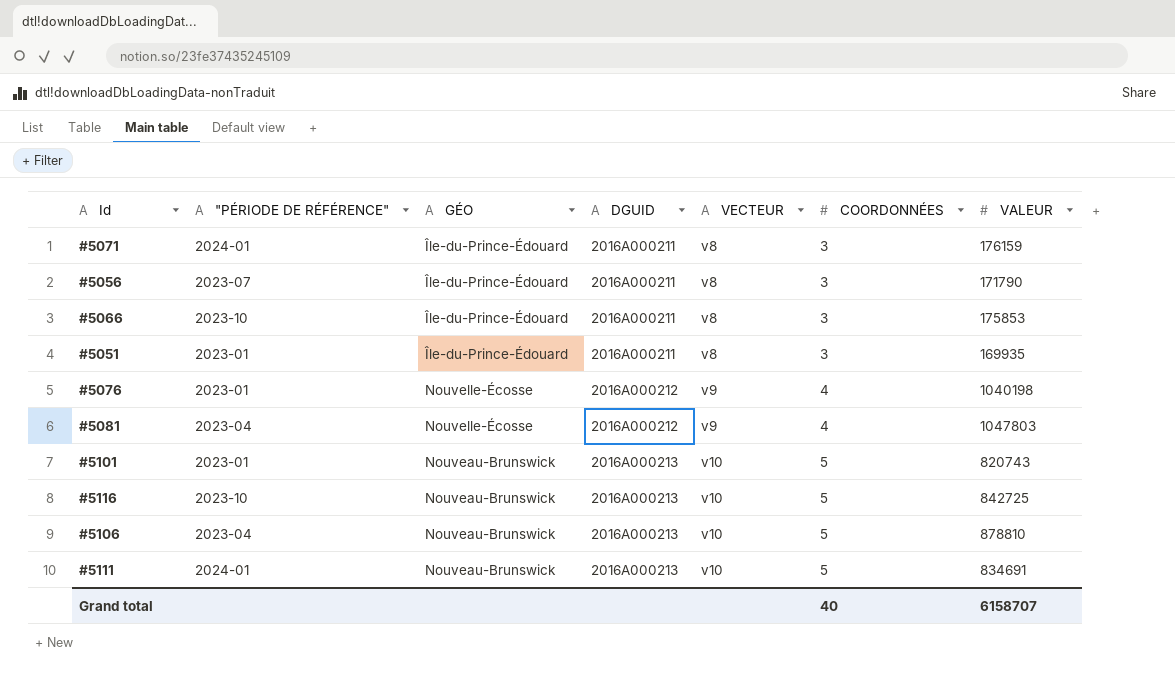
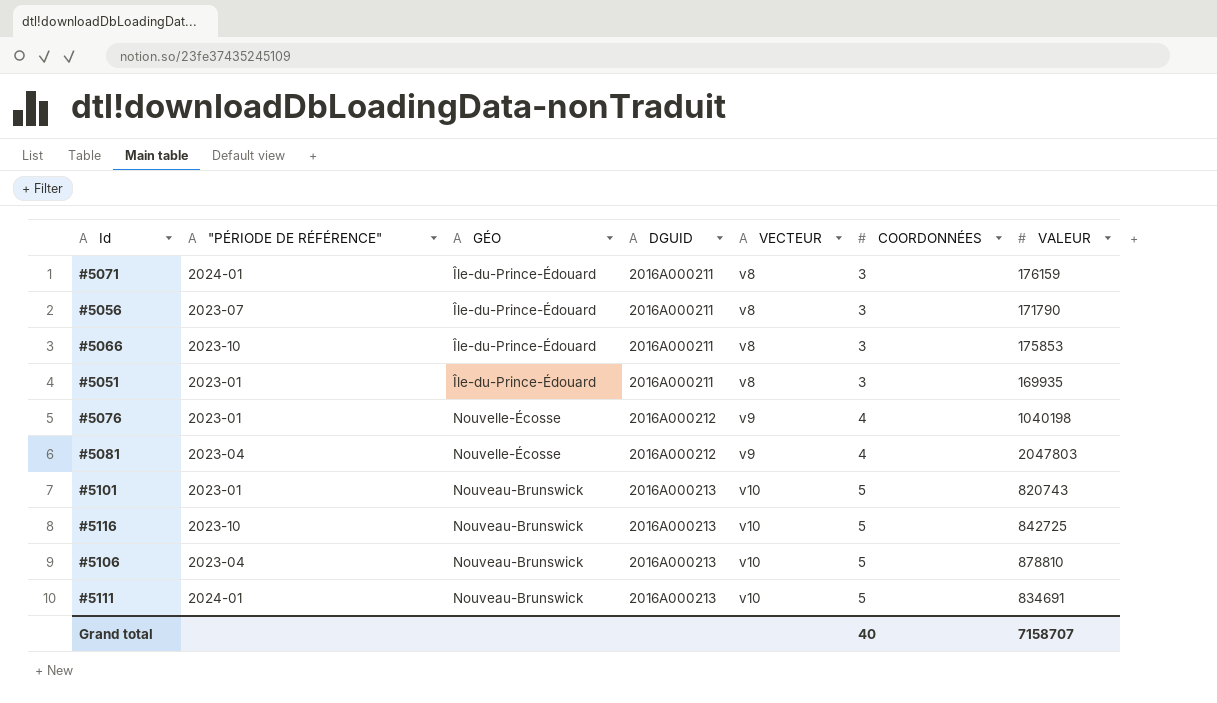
#5081 | VALEUR: 1047803 -> 2047803
Grand total | VALEUR: 6158707 -> 7158707

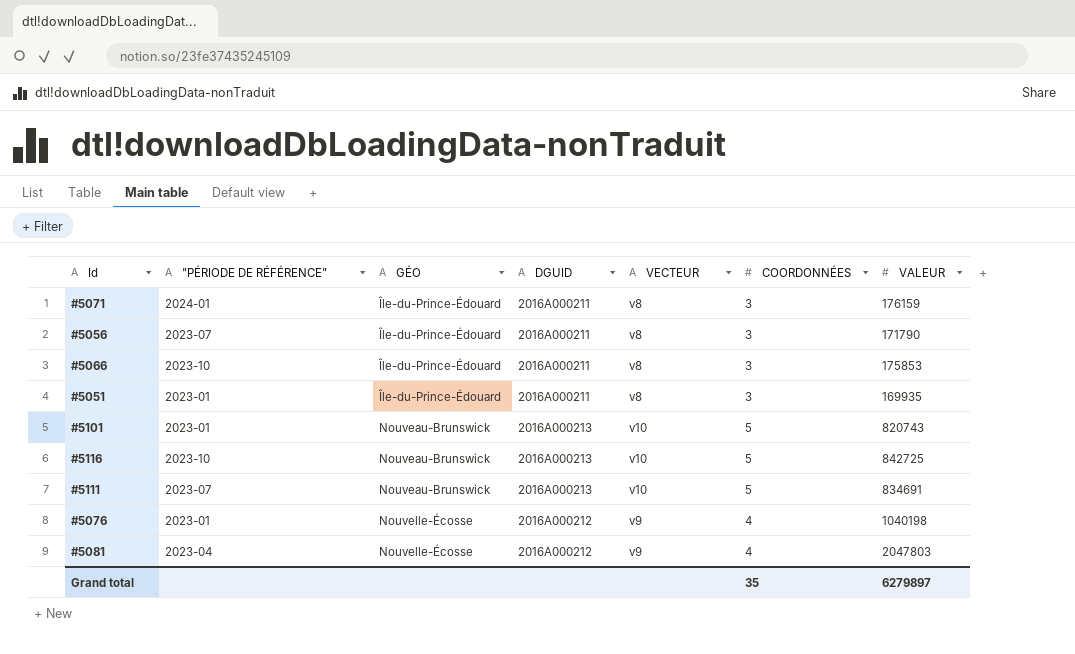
row order: DGUID ascending -> GÉO ascending
row #5106: 2023-04 | Nouveau-Brunswick | 2016A000213 | v10 | 5 | 878810 -> none
#5111 | "PÉRIODE DE RÉFÉRENCE": 2024-01 -> 2023-07
Grand total | COORDONNÉES: 40 -> 35
Grand total | VALEUR: 7158707 -> 6279897

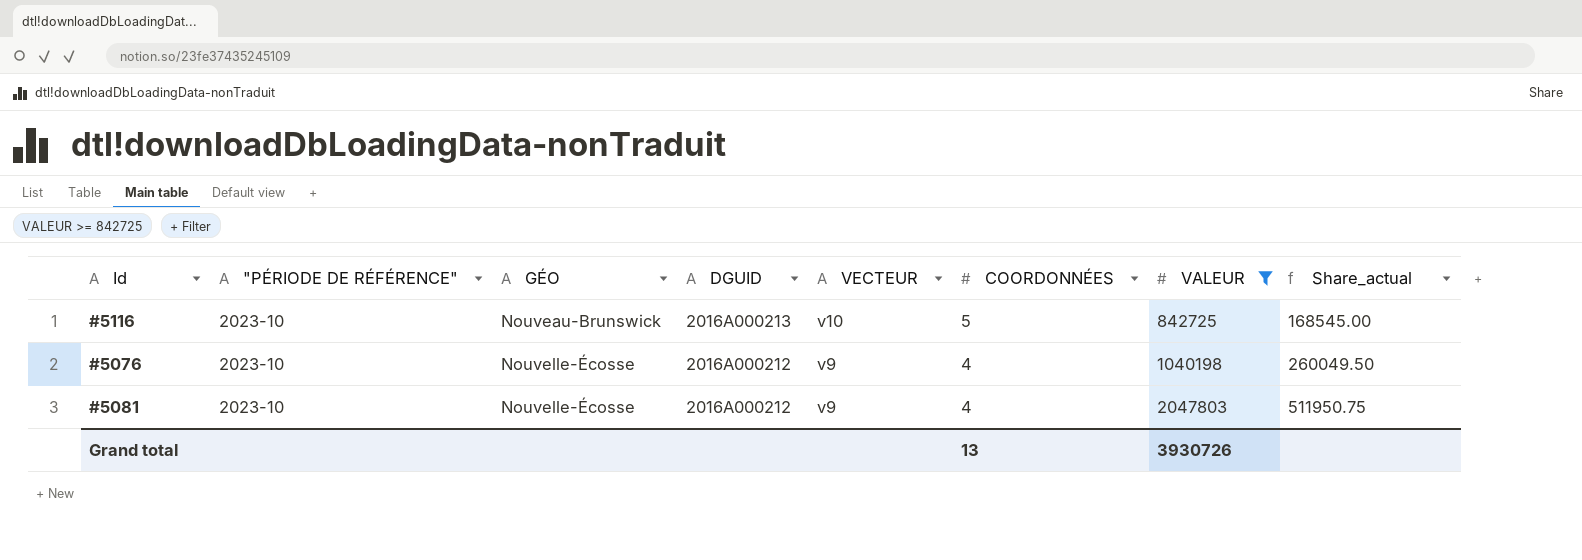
filter: none -> VALEUR >= 842725
column Share_actual | formula: none -> [VALEUR] / [COORDONNÉES]
#5076 | "PÉRIODE DE RÉFÉRENCE": 2023-01 -> 2023-10
#5081 | "PÉRIODE DE RÉFÉRENCE": 2023-04 -> 2023-10
Grand total | COORDONNÉES: 35 -> 13
Grand total | VALEUR: 6279897 -> 3930726

